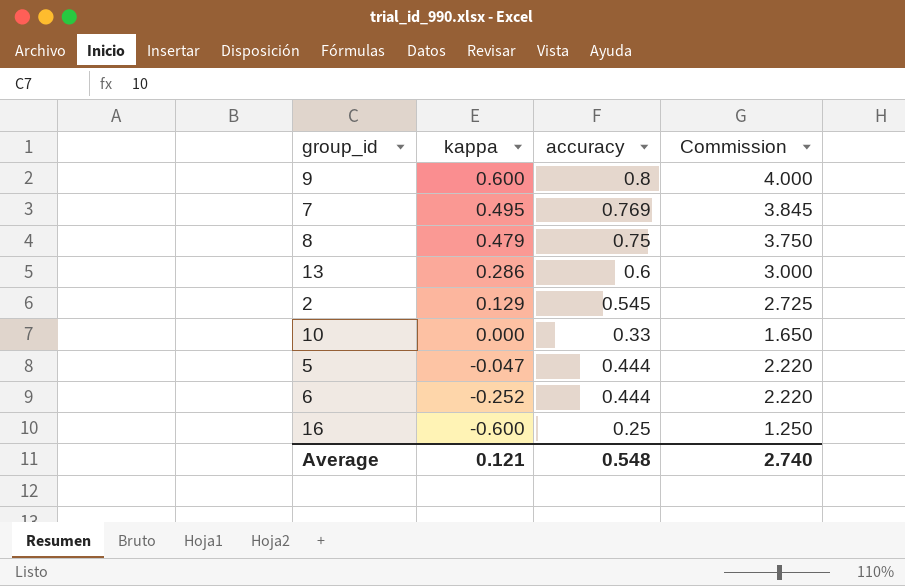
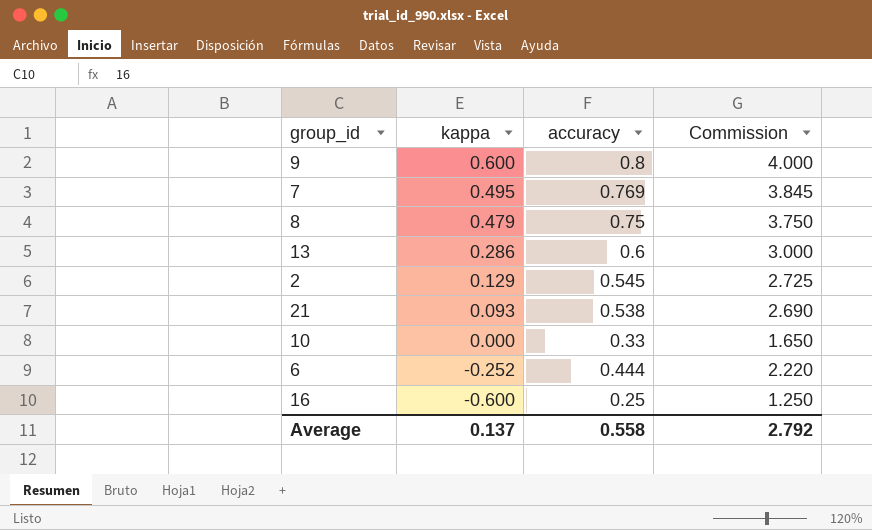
row 5: -0.047 | 0.444 | 2.220 -> none
row 21: none -> 0.093 | 0.538 | 2.690
Average | kappa: 0.121 -> 0.137
Average | accuracy: 0.548 -> 0.558
Average | Commission: 2.740 -> 2.792

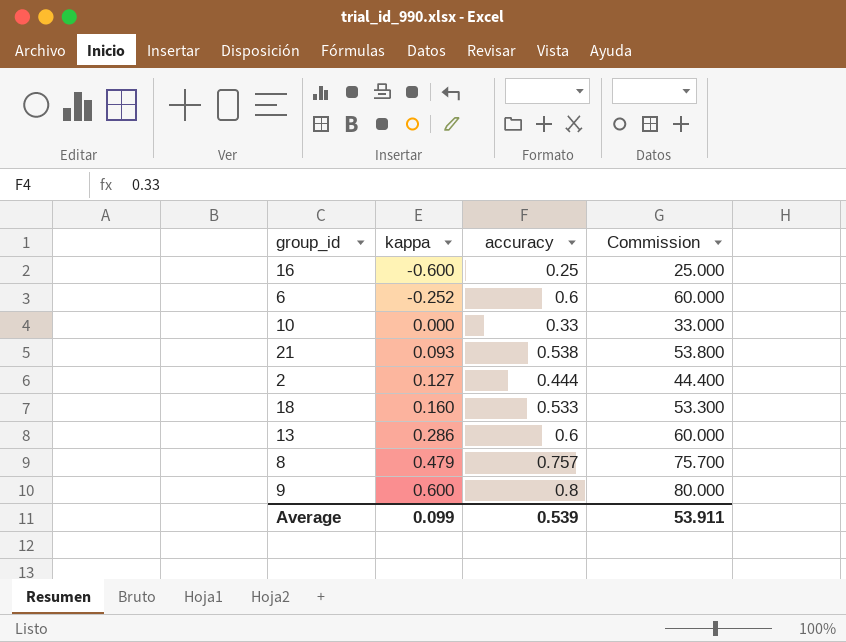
row order: kappa descending -> kappa ascending
column Commission | formula: [accuracy] * 5 -> [accuracy] * 100
row 7: 0.495 | 0.769 | 3.845 -> none
6 | accuracy: 0.444 -> 0.6
2 | kappa: 0.129 -> 0.127
2 | accuracy: 0.545 -> 0.444
row 18: none -> 0.160 | 0.533 | 53.300
8 | accuracy: 0.75 -> 0.757
Average | kappa: 0.137 -> 0.099
Average | accuracy: 0.558 -> 0.539
Average | Commission: 2.792 -> 53.911

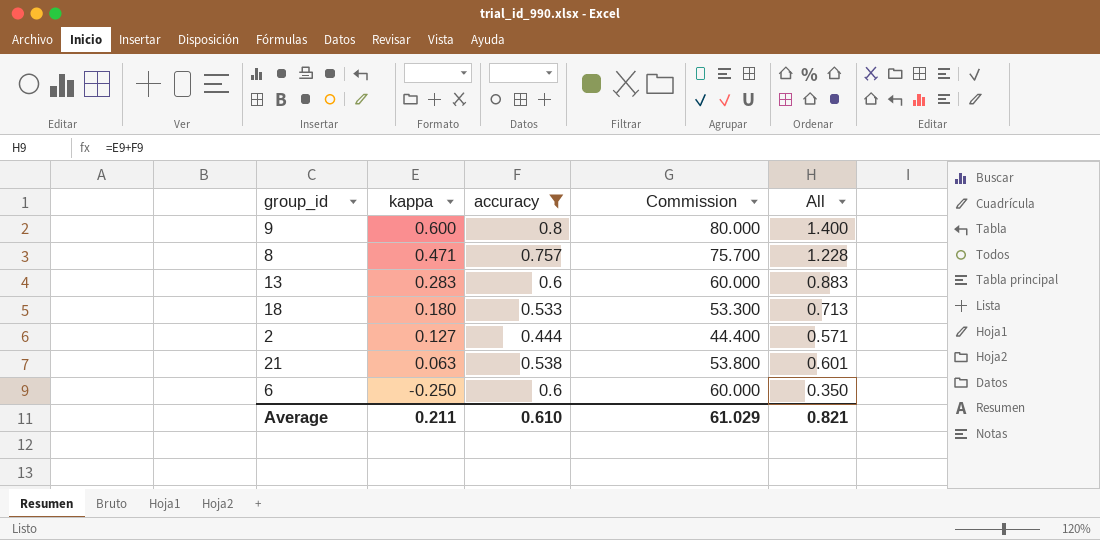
filter: none -> accuracy >= 0.444
row order: kappa ascending -> kappa descending
column All | formula: none -> [kappa] + [accuracy]
8 | kappa: 0.479 -> 0.471
13 | kappa: 0.286 -> 0.283
18 | kappa: 0.160 -> 0.180
21 | kappa: 0.093 -> 0.063
6 | kappa: -0.252 -> -0.250
Average | kappa: 0.099 -> 0.211
Average | accuracy: 0.539 -> 0.610
Average | Commission: 53.911 -> 61.029

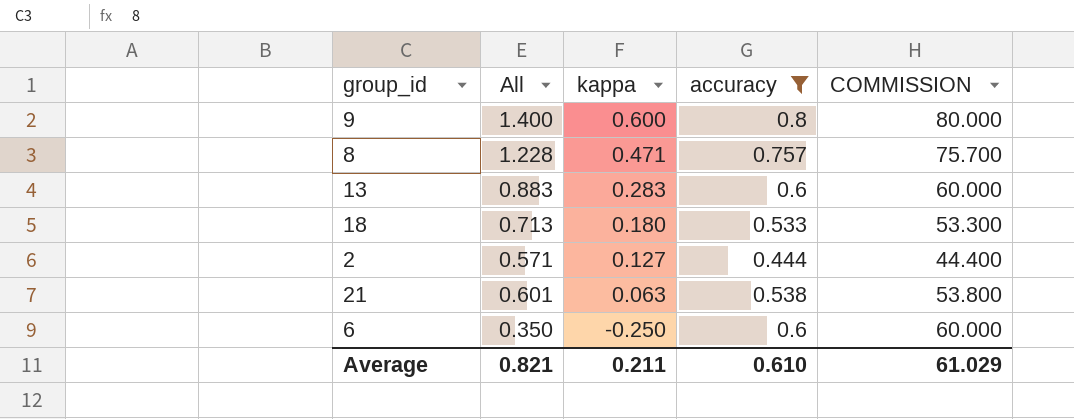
column All | position: 5 -> 2
column name: Commission -> COMMISSION

